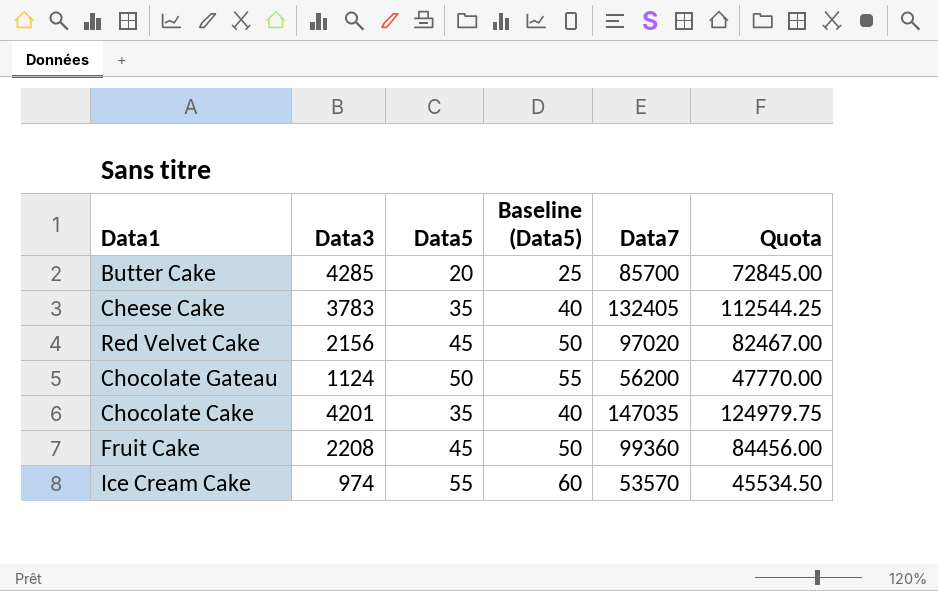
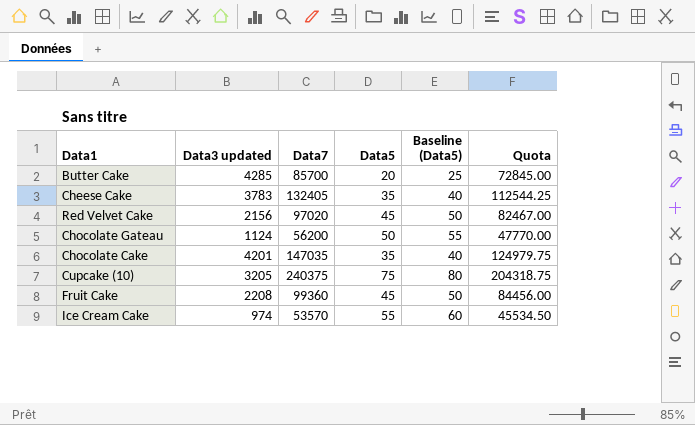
column name: Data3 -> Data3 updated
column Data7 | position: 5 -> 3
row Cupcake (10): none -> 3205 | 240375 | 75 | 80 | 204318.75

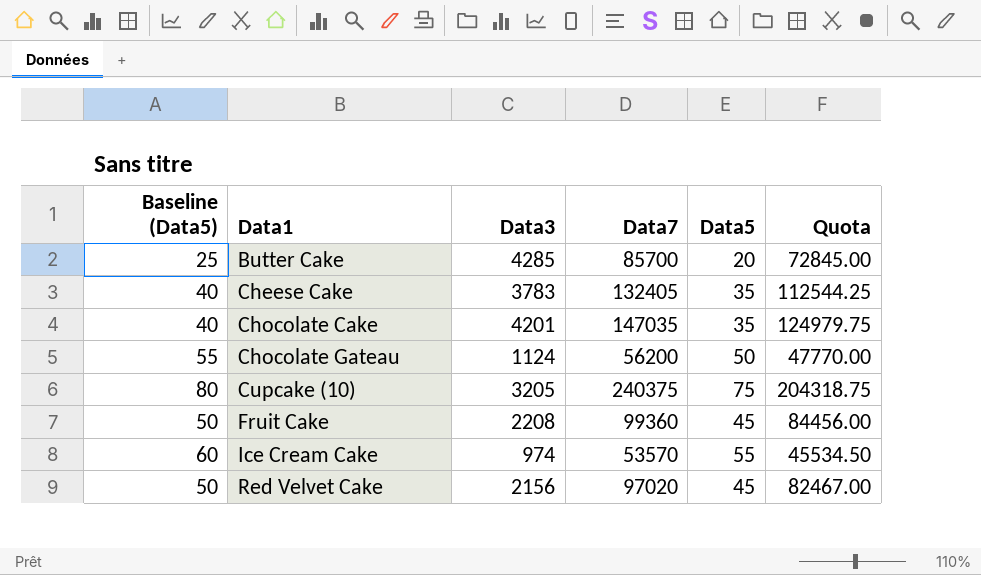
row order: none -> Data1 ascending
column Baseline (Data5) | position: 5 -> 1
column name: Data3 updated -> Data3

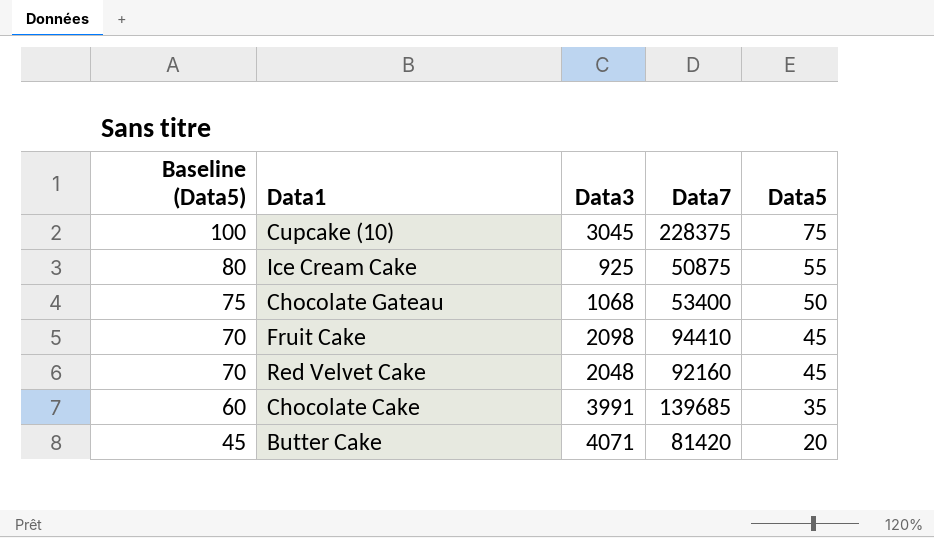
row order: Data1 ascending -> Baseline (Data5) descending
column Quota | formula: [Data7] * 0.85 -> none
column Baseline (Data5) | formula: [Data5] + 5 -> [Data5] + 25
row Cheese Cake: 40 | 3783 | 132405 | 35 | 112544.25 -> none
Cupcake (10) | Data3: 3205 -> 3045
Cupcake (10) | Data7: 240375 -> 228375
Ice Cream Cake | Data3: 974 -> 925
Ice Cream Cake | Data7: 53570 -> 50875
Chocolate Gateau | Data3: 1124 -> 1068
Chocolate Gateau | Data7: 56200 -> 53400
Fruit Cake | Data3: 2208 -> 2098
Fruit Cake | Data7: 99360 -> 94410
Red Velvet Cake | Data3: 2156 -> 2048
Red Velvet Cake | Data7: 97020 -> 92160
Chocolate Cake | Data3: 4201 -> 3991
Chocolate Cake | Data7: 147035 -> 139685
Butter Cake | Data3: 4285 -> 4071
Butter Cake | Data7: 85700 -> 81420

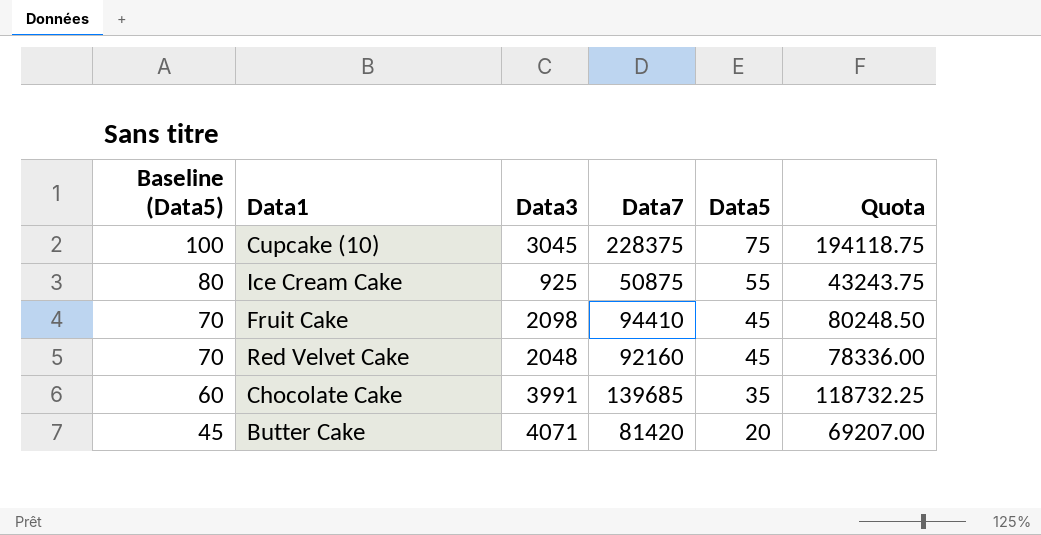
column Quota | formula: none -> [Data7] * 0.85
row Chocolate Gateau: 75 | 1068 | 53400 | 50 -> none

